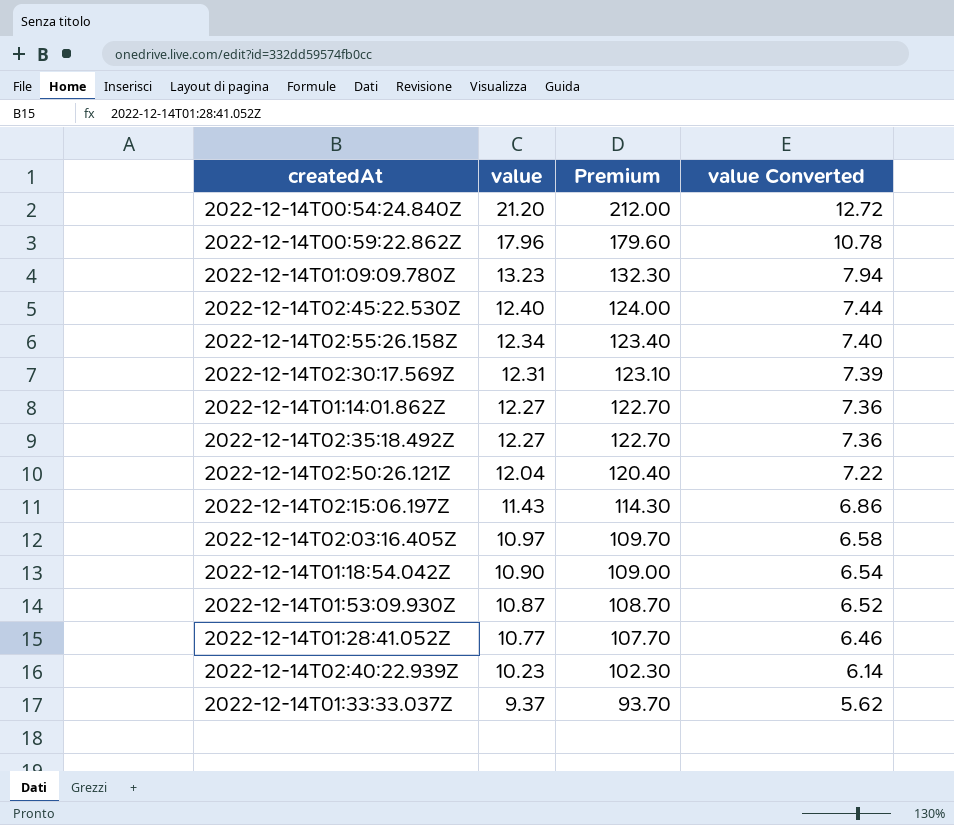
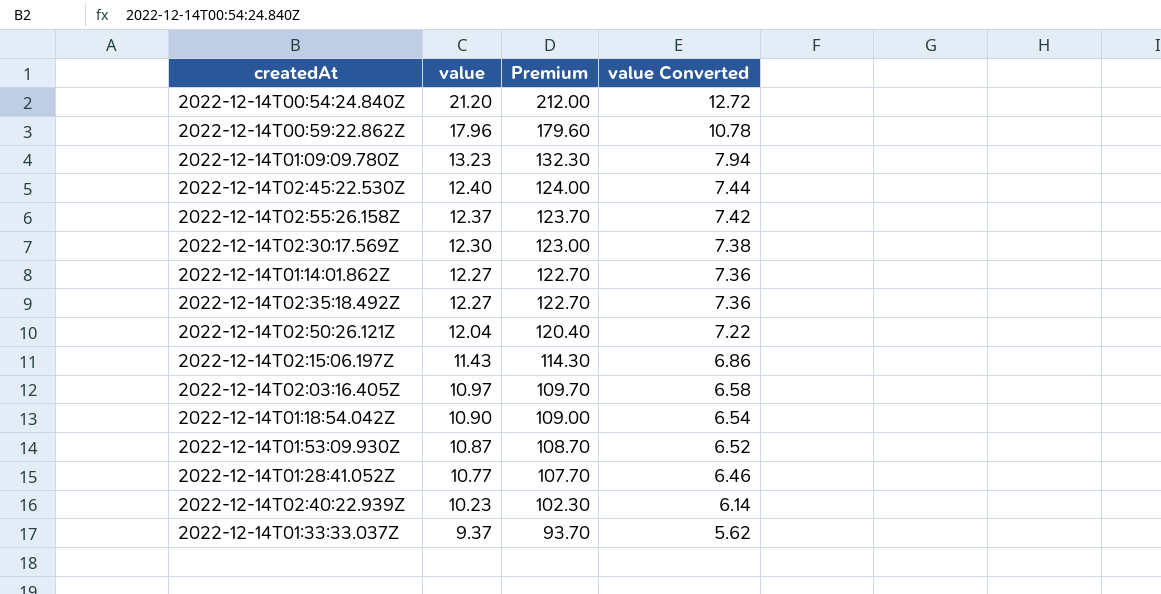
2022-12-14T02:55:26.158Z | value: 12.34 -> 12.37
2022-12-14T02:55:26.158Z | Premium: 123.40 -> 123.70
2022-12-14T02:55:26.158Z | value Converted: 7.40 -> 7.42
2022-12-14T02:30:17.569Z | value: 12.31 -> 12.30
2022-12-14T02:30:17.569Z | Premium: 123.10 -> 123.00
2022-12-14T02:30:17.569Z | value Converted: 7.39 -> 7.38

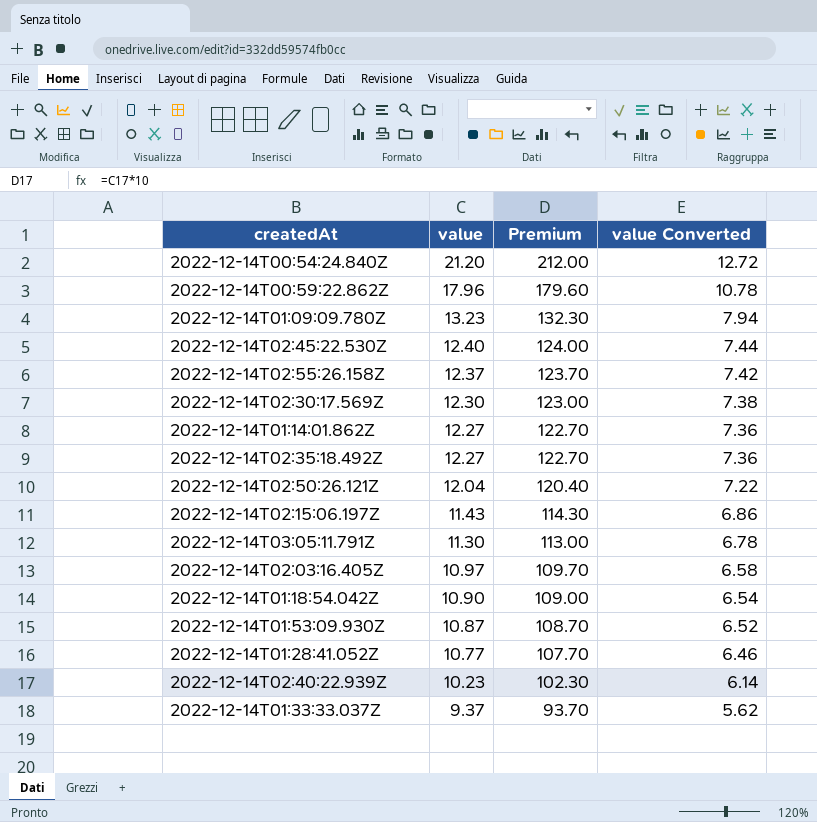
row 2022-12-14T03:05:11.791Z: none -> 11.30 | 113.00 | 6.78

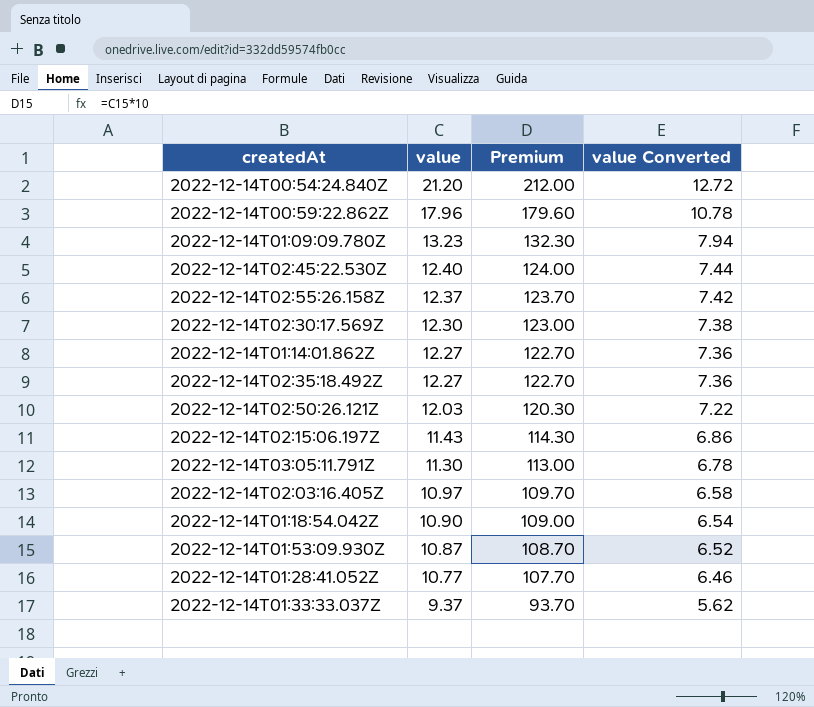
row 2022-12-14T02:40:22.939Z: 10.23 | 102.30 | 6.14 -> none
2022-12-14T02:50:26.121Z | value: 12.04 -> 12.03
2022-12-14T02:50:26.121Z | Premium: 120.40 -> 120.30

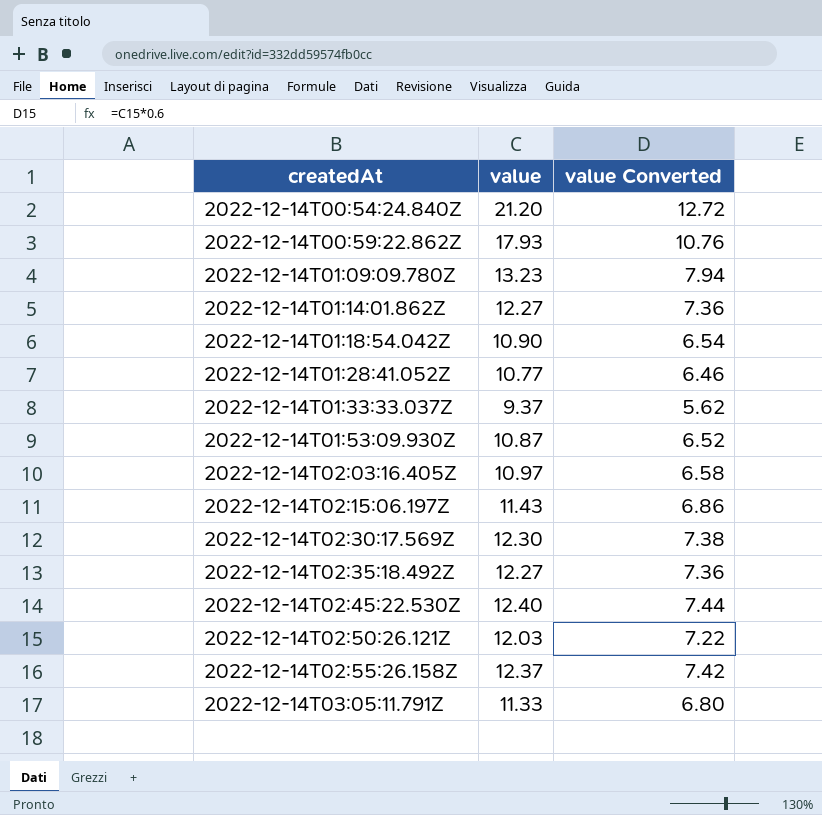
row order: value descending -> createdAt ascending
column Premium | formula: [value] * 10 -> none
2022-12-14T00:59:22.862Z | value: 17.96 -> 17.93
2022-12-14T00:59:22.862Z | value Converted: 10.78 -> 10.76
2022-12-14T03:05:11.791Z | value: 11.30 -> 11.33
2022-12-14T03:05:11.791Z | value Converted: 6.78 -> 6.80

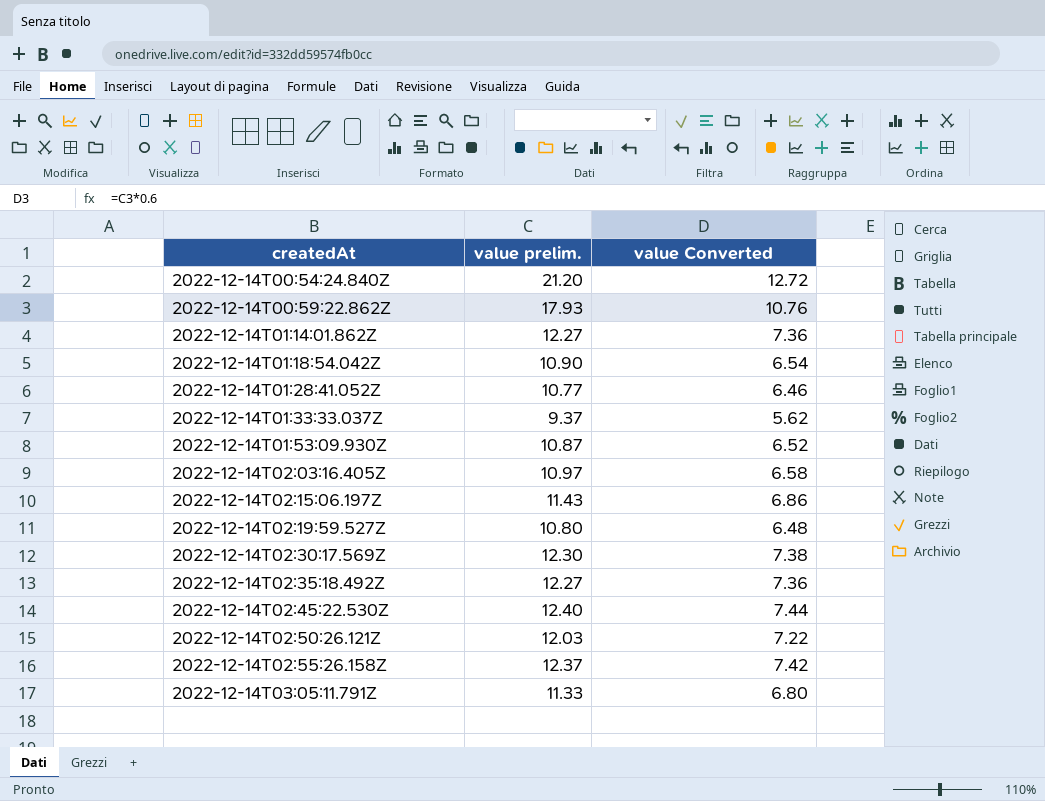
column name: value -> value prelim.
row 2022-12-14T01:09:09.780Z: 13.23 | 7.94 -> none
row 2022-12-14T02:19:59.527Z: none -> 10.80 | 6.48

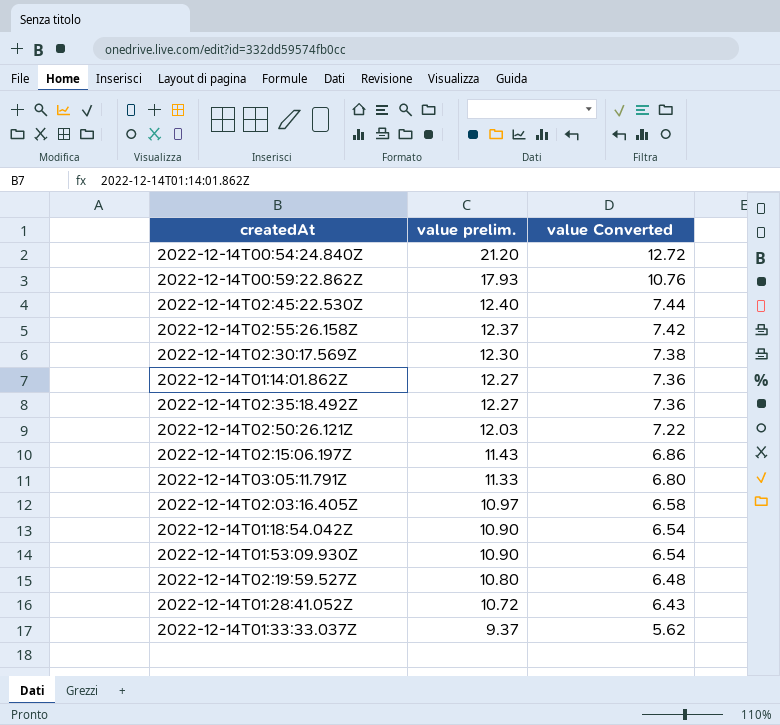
row order: createdAt ascending -> value prelim. descending
2022-12-14T01:53:09.930Z | value prelim.: 10.87 -> 10.90
2022-12-14T01:53:09.930Z | value Converted: 6.52 -> 6.54
2022-12-14T01:28:41.052Z | value prelim.: 10.77 -> 10.72
2022-12-14T01:28:41.052Z | value Converted: 6.46 -> 6.43

